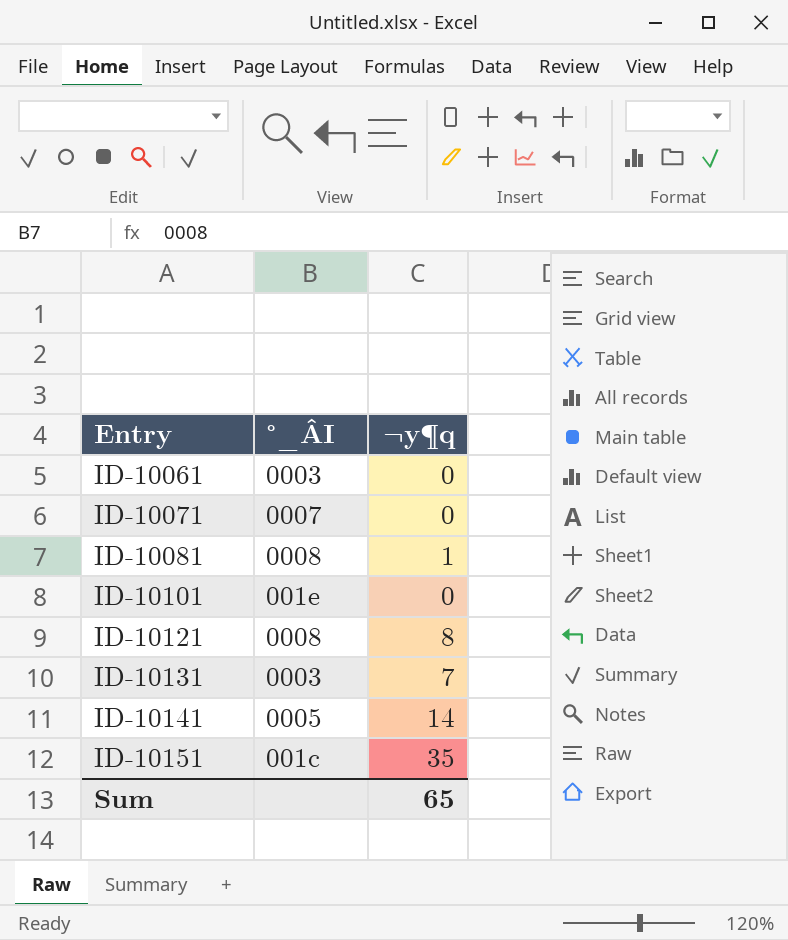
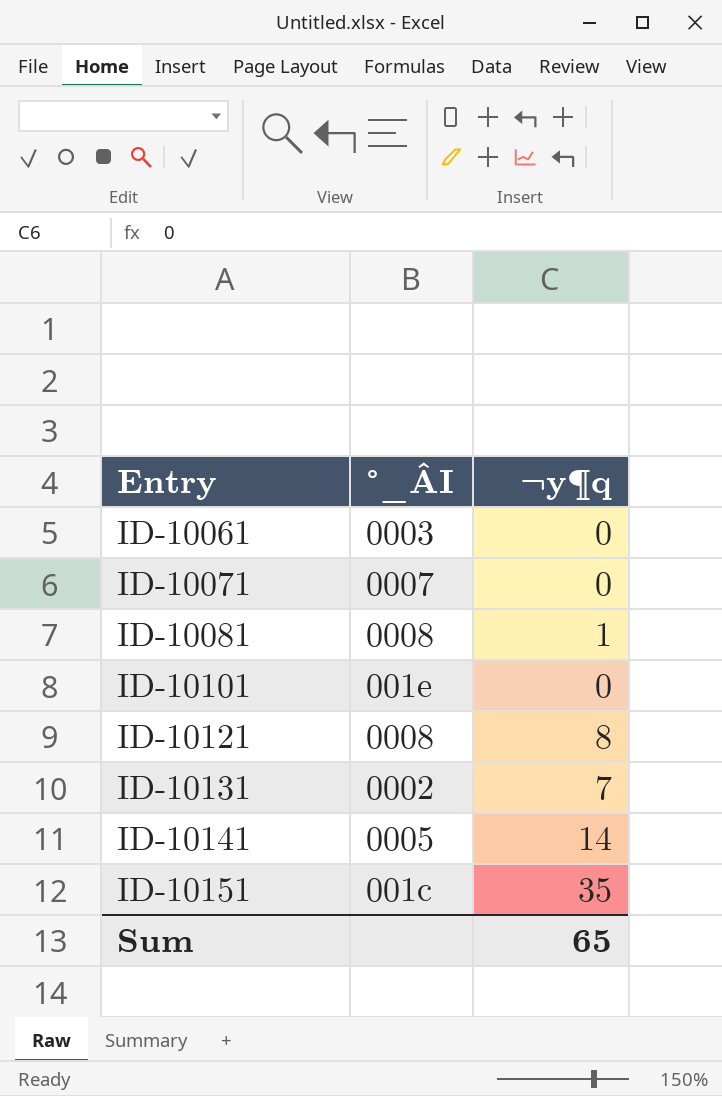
ID-10131 | °_ÂI: 0003 -> 0002

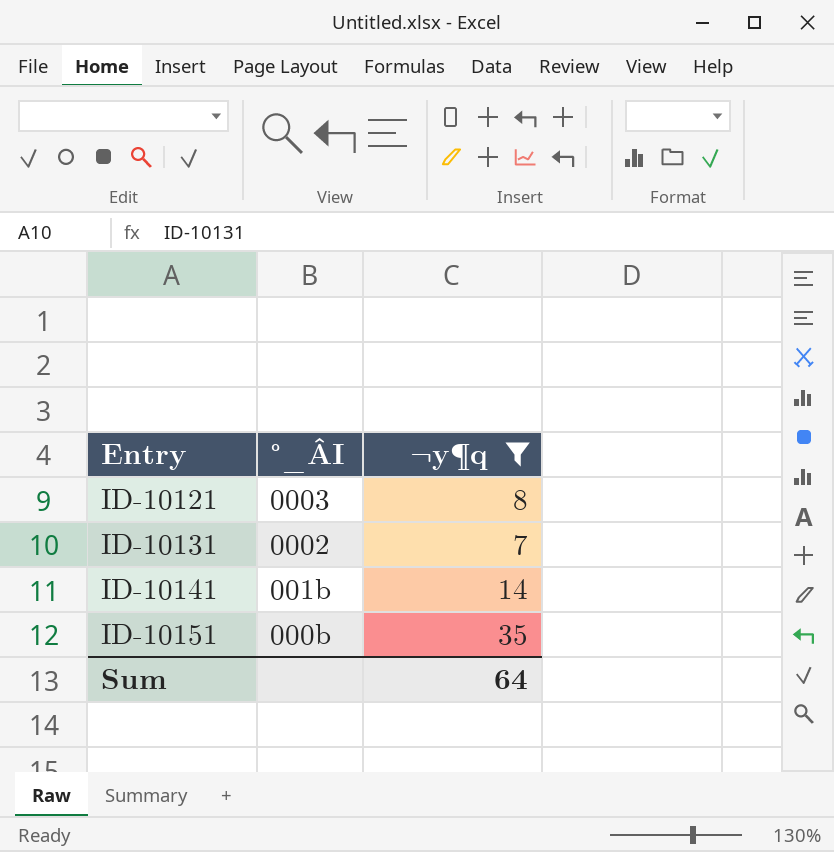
filter: none -> ¬y¶q >= 7
ID-10121 | °_ÂI: 0008 -> 0003
ID-10141 | °_ÂI: 0005 -> 001b
ID-10151 | °_ÂI: 001c -> 000b
Sum | ¬y¶q: 65 -> 64

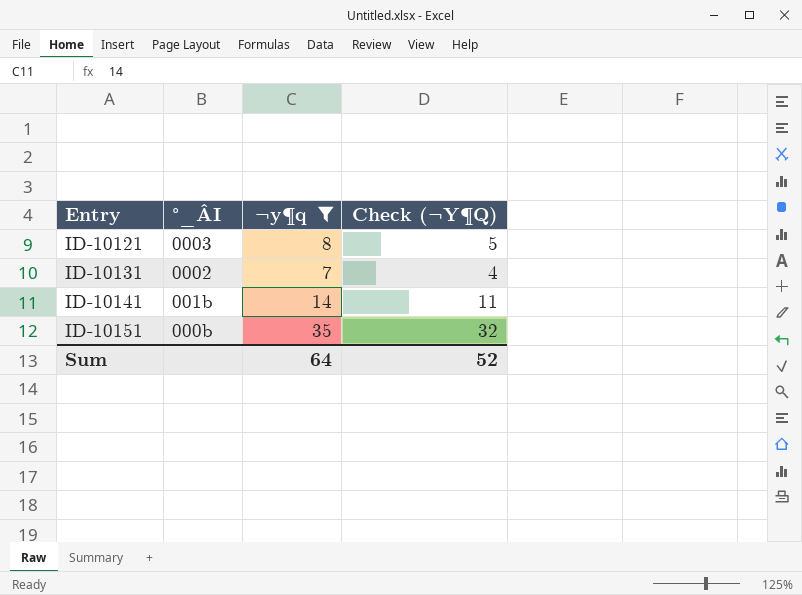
column Check (¬Y¶Q) | formula: none -> [¬y¶q] - 3

